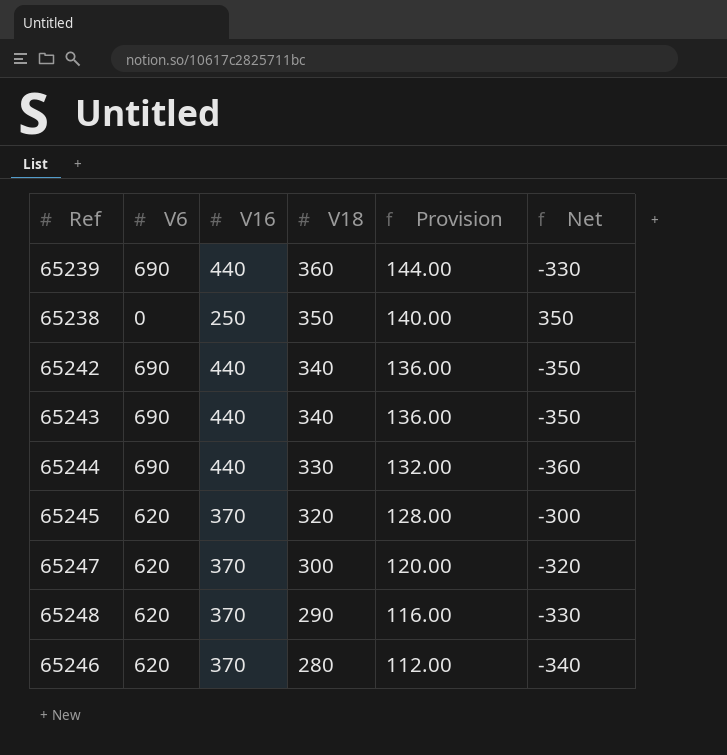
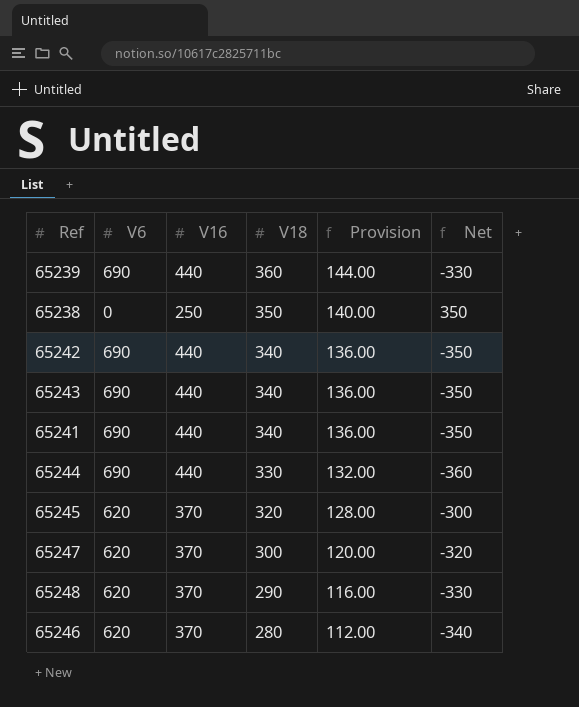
row 65241: none -> 690 | 440 | 340 | 136.00 | -350

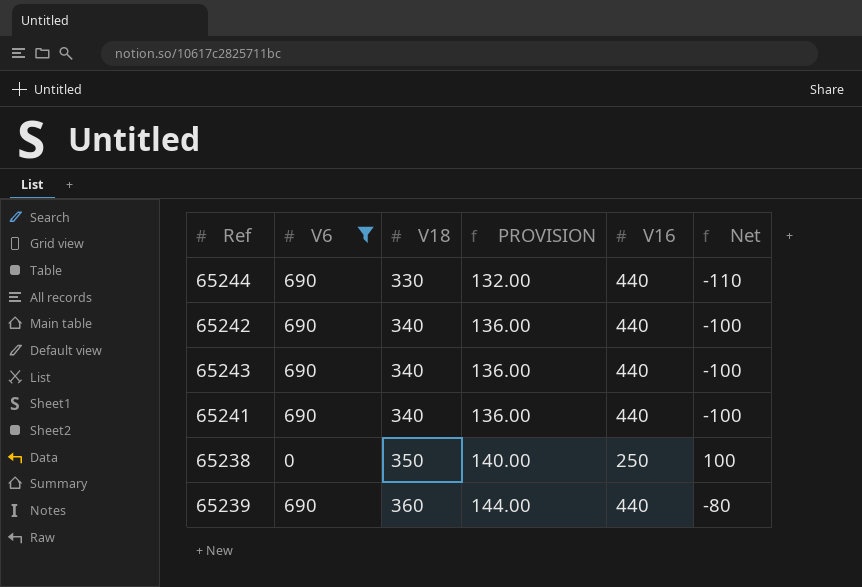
filter: none -> V6 != 620
row order: V18 descending -> V18 ascending
column name: Provision -> PROVISION
column V16 | position: 3 -> 5
column Net | formula: [V18] - [V6] -> [V18] - [V16]

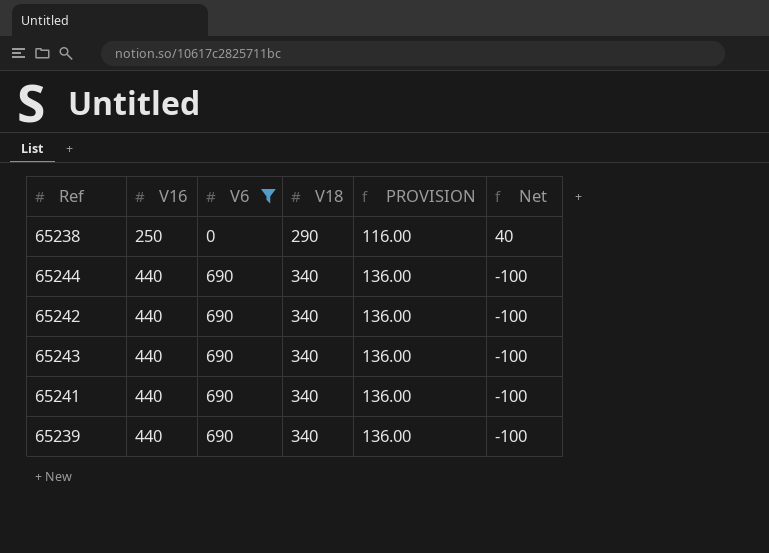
row order: V18 ascending -> V16 ascending
column V16 | position: 5 -> 2
65238 | V18: 350 -> 290
65238 | PROVISION: 140.00 -> 116.00
65238 | Net: 100 -> 40
65244 | V18: 330 -> 340
65244 | PROVISION: 132.00 -> 136.00
65244 | Net: -110 -> -100
65239 | V18: 360 -> 340
65239 | PROVISION: 144.00 -> 136.00
65239 | Net: -80 -> -100

